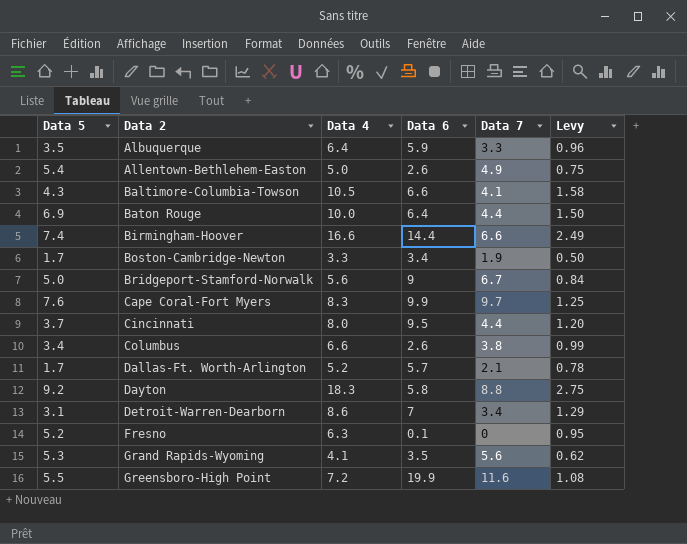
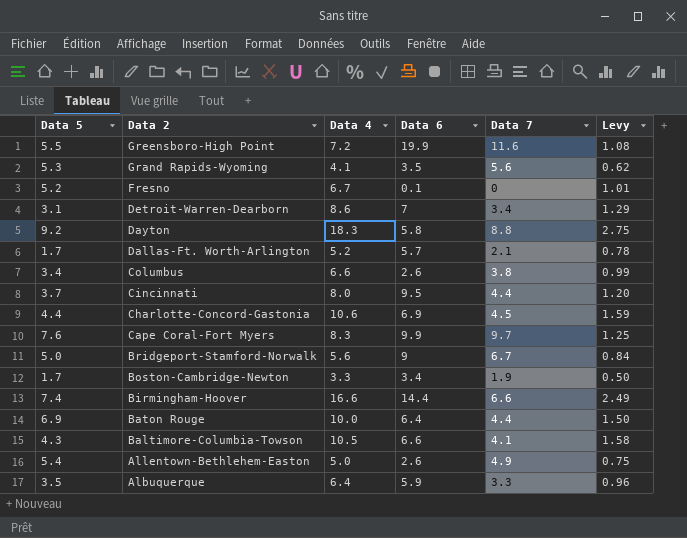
row order: Data 2 ascending -> Data 2 descending
Fresno | Data 4: 6.3 -> 6.7
Fresno | Levy: 0.95 -> 1.01
row Charlotte-Concord-Gastonia: none -> 4.4 | 10.6 | 6.9 | 4.5 | 1.59

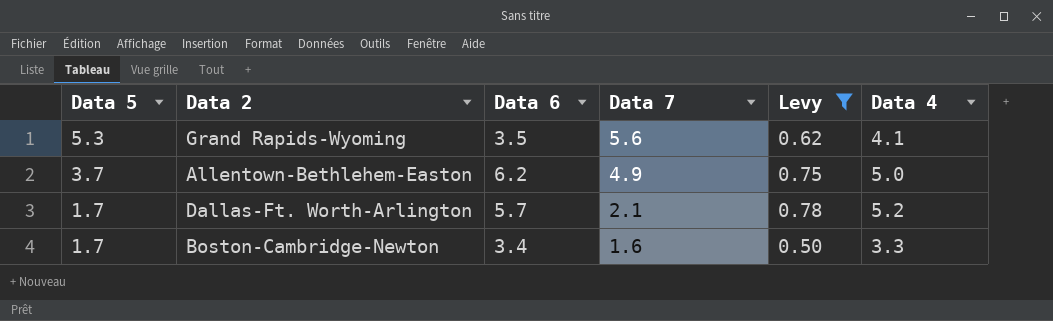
filter: none -> Levy <= 0.78
row order: Data 2 descending -> Data 5 descending
column Data 4 | position: 3 -> 6
Allentown-Bethlehem-Easton | Data 5: 5.4 -> 3.7
Allentown-Bethlehem-Easton | Data 6: 2.6 -> 6.2
Boston-Cambridge-Newton | Data 7: 1.9 -> 1.6

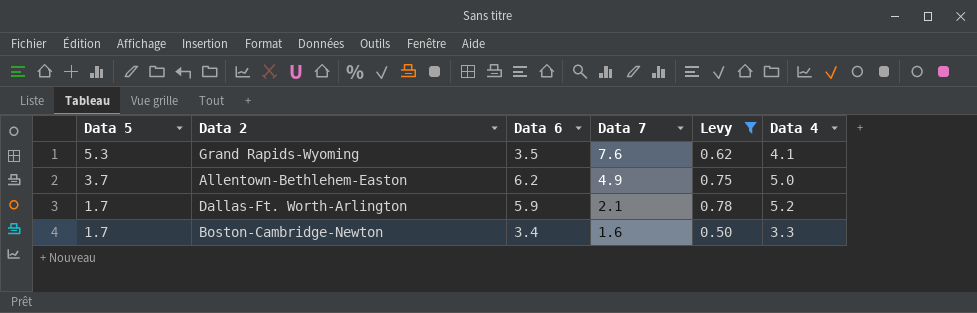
Grand Rapids-Wyoming | Data 7: 5.6 -> 7.6
Dallas-Ft. Worth-Arlington | Data 6: 5.7 -> 5.9

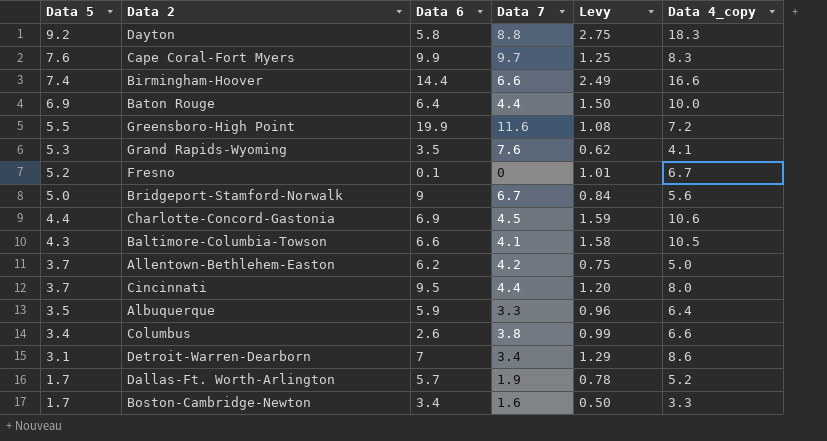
filter: Levy <= 0.78 -> none
column name: Data 4 -> Data 4_copy
Allentown-Bethlehem-Easton | Data 7: 4.9 -> 4.2
Dallas-Ft. Worth-Arlington | Data 6: 5.9 -> 5.7
Dallas-Ft. Worth-Arlington | Data 7: 2.1 -> 1.9

